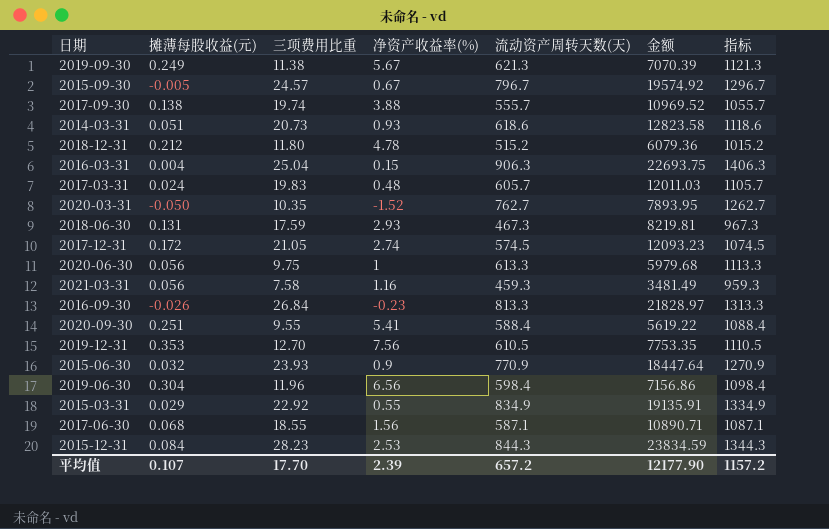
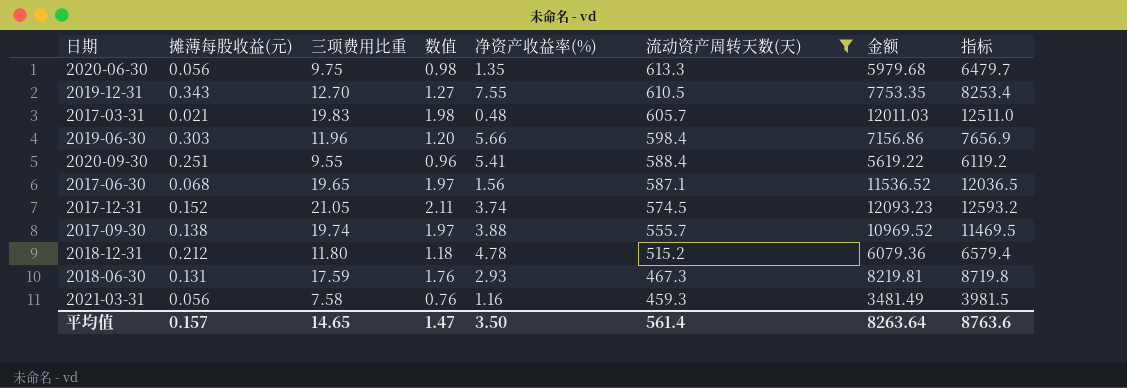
filter: none -> 流动资产周转天数(天) <= 613.3
row order: none -> 流动资产周转天数(天) descending
column 数值 | formula: none -> [三项费用比重] * 0.1
column 指标 | formula: [流动资产周转天数(天)] + 500 -> [金额] + 500
2020-06-30 | 净资产收益率(%): 1 -> 1.35
2019-12-31 | 摊薄每股收益(元): 0.353 -> 0.343
2019-12-31 | 净资产收益率(%): 7.56 -> 7.55
2017-03-31 | 摊薄每股收益(元): 0.024 -> 0.021
2019-06-30 | 摊薄每股收益(元): 0.304 -> 0.303
2019-06-30 | 净资产收益率(%): 6.56 -> 5.66
2017-06-30 | 三项费用比重: 18.55 -> 19.65
2017-06-30 | 金额: 10890.71 -> 11536.52
2017-12-31 | 摊薄每股收益(元): 0.172 -> 0.152
2017-12-31 | 净资产收益率(%): 2.74 -> 3.74
平均值 | 摊薄每股收益(元): 0.107 -> 0.157
平均值 | 三项费用比重: 17.70 -> 14.65
平均值 | 净资产收益率(%): 2.39 -> 3.50
平均值 | 流动资产周转天数(天): 657.2 -> 561.4
平均值 | 金额: 12177.90 -> 8263.64
平均值 | 指标: 1157.2 -> 8763.6

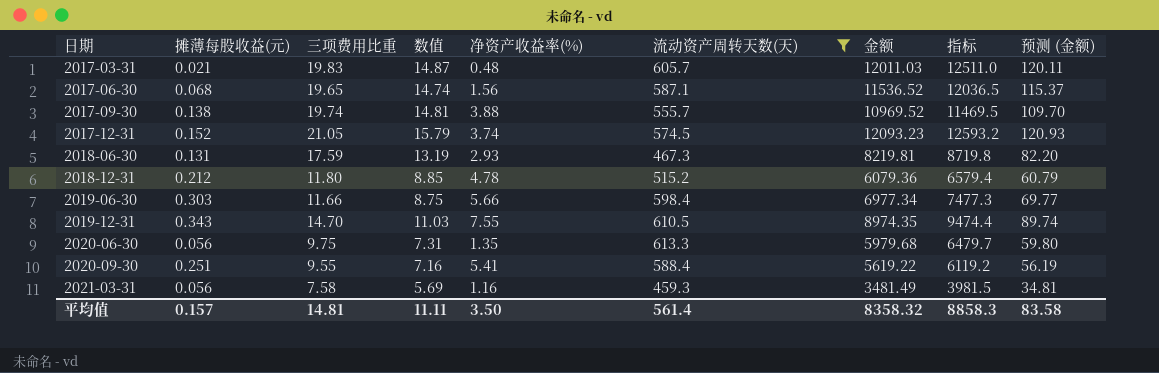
row order: 流动资产周转天数(天) descending -> 日期 ascending
column 数值 | formula: [三项费用比重] * 0.1 -> [三项费用比重] * 0.75
column 预测 (金额) | formula: none -> [金额] * 0.01
2019-06-30 | 三项费用比重: 11.96 -> 11.66
2019-06-30 | 金额: 7156.86 -> 6977.34
2019-06-30 | 指标: 7656.9 -> 7477.3
2019-12-31 | 三项费用比重: 12.70 -> 14.70
2019-12-31 | 金额: 7753.35 -> 8974.35
2019-12-31 | 指标: 8253.4 -> 9474.4
平均值 | 三项费用比重: 14.65 -> 14.81
平均值 | 数值: 1.47 -> 11.11
平均值 | 金额: 8263.64 -> 8358.32
平均值 | 指标: 8763.6 -> 8858.3

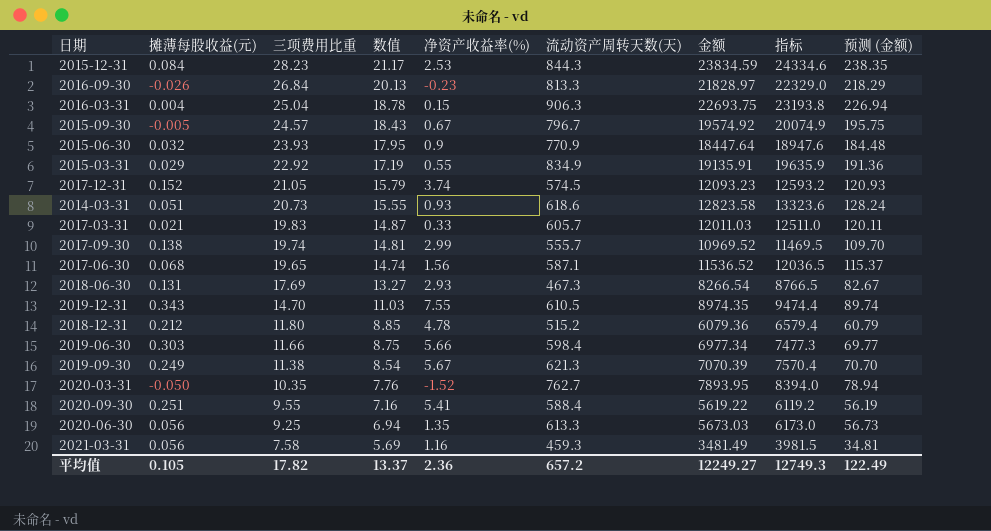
filter: 流动资产周转天数(天) <= 613.3 -> none
row order: 日期 ascending -> 三项费用比重 descending
2017-03-31 | 净资产收益率(%): 0.48 -> 0.33
2017-09-30 | 净资产收益率(%): 3.88 -> 2.99
2018-06-30 | 三项费用比重: 17.59 -> 17.69
2018-06-30 | 数值: 13.19 -> 13.27
2018-06-30 | 金额: 8219.81 -> 8266.54
2018-06-30 | 指标: 8719.8 -> 8766.5
2018-06-30 | 预测 (金额): 82.20 -> 82.67
2020-06-30 | 三项费用比重: 9.75 -> 9.25
2020-06-30 | 数值: 7.31 -> 6.94
2020-06-30 | 金额: 5979.68 -> 5673.03
2020-06-30 | 指标: 6479.7 -> 6173.0
2020-06-30 | 预测 (金额): 59.80 -> 56.73
平均值 | 摊薄每股收益(元): 0.157 -> 0.105
平均值 | 三项费用比重: 14.81 -> 17.82
平均值 | 数值: 11.11 -> 13.37
平均值 | 净资产收益率(%): 3.50 -> 2.36
平均值 | 流动资产周转天数(天): 561.4 -> 657.2
平均值 | 金额: 8358.32 -> 12249.27
平均值 | 指标: 8858.3 -> 12749.3
平均值 | 预测 (金额): 83.58 -> 122.49

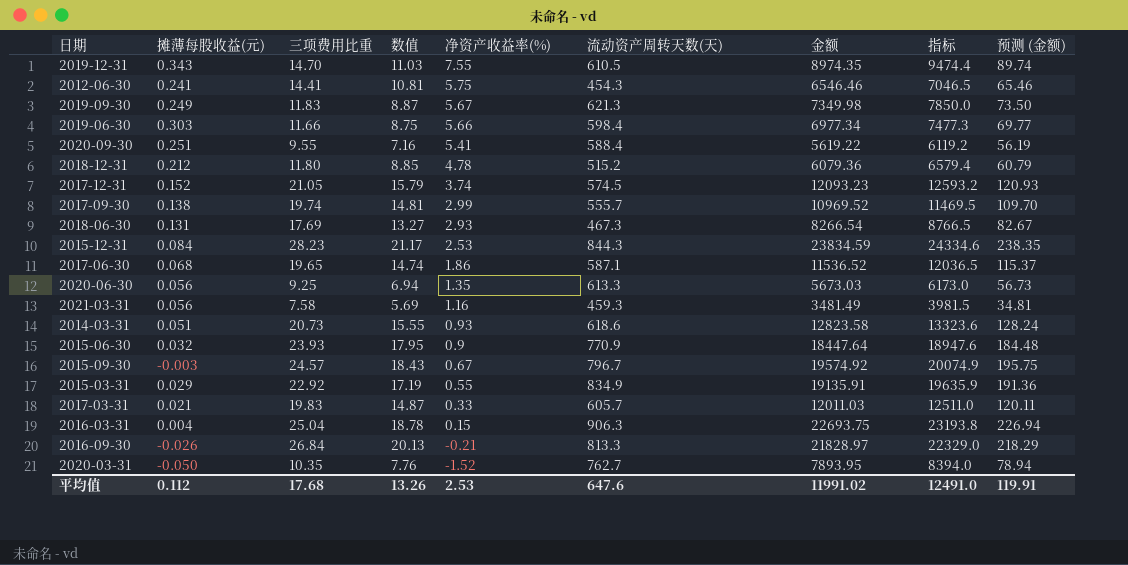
row order: 三项费用比重 descending -> 净资产收益率(%) descending
row 2012-06-30: none -> 0.241 | 14.41 | 10.81 | 5.75 | 454.3 | 6546.46 | 7046.5 | 65.46
2019-09-30 | 三项费用比重: 11.38 -> 11.83
2019-09-30 | 数值: 8.54 -> 8.87
2019-09-30 | 金额: 7070.39 -> 7349.98
2019-09-30 | 指标: 7570.4 -> 7850.0
2019-09-30 | 预测 (金额): 70.70 -> 73.50
2017-06-30 | 净资产收益率(%): 1.56 -> 1.86
2015-09-30 | 摊薄每股收益(元): -0.005 -> -0.003
2016-09-30 | 净资产收益率(%): -0.23 -> -0.21
平均值 | 摊薄每股收益(元): 0.105 -> 0.112
平均值 | 三项费用比重: 17.82 -> 17.68
平均值 | 数值: 13.37 -> 13.26
平均值 | 净资产收益率(%): 2.36 -> 2.53
平均值 | 流动资产周转天数(天): 657.2 -> 647.6
平均值 | 金额: 12249.27 -> 11991.02
平均值 | 指标: 12749.3 -> 12491.0
平均值 | 预测 (金额): 122.49 -> 119.91

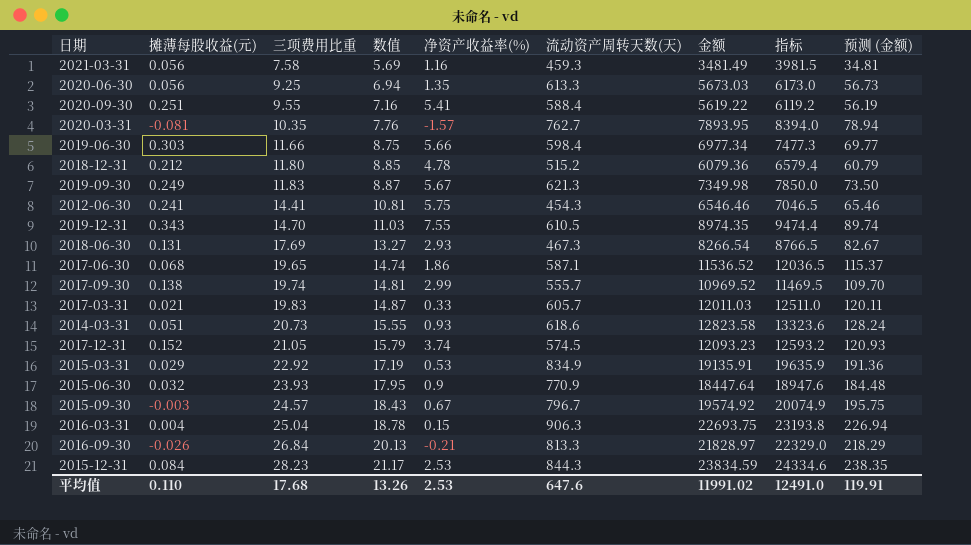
row order: 净资产收益率(%) descending -> 三项费用比重 ascending
2020-03-31 | 摊薄每股收益(元): -0.050 -> -0.081
2020-03-31 | 净资产收益率(%): -1.52 -> -1.57
2015-03-31 | 净资产收益率(%): 0.55 -> 0.53
平均值 | 摊薄每股收益(元): 0.112 -> 0.110

